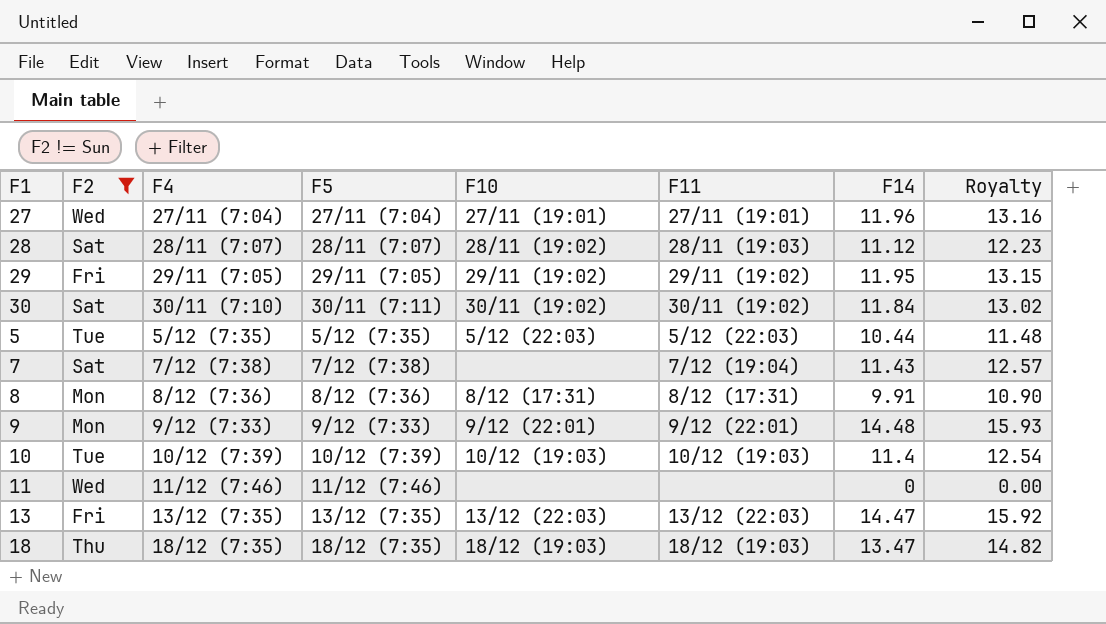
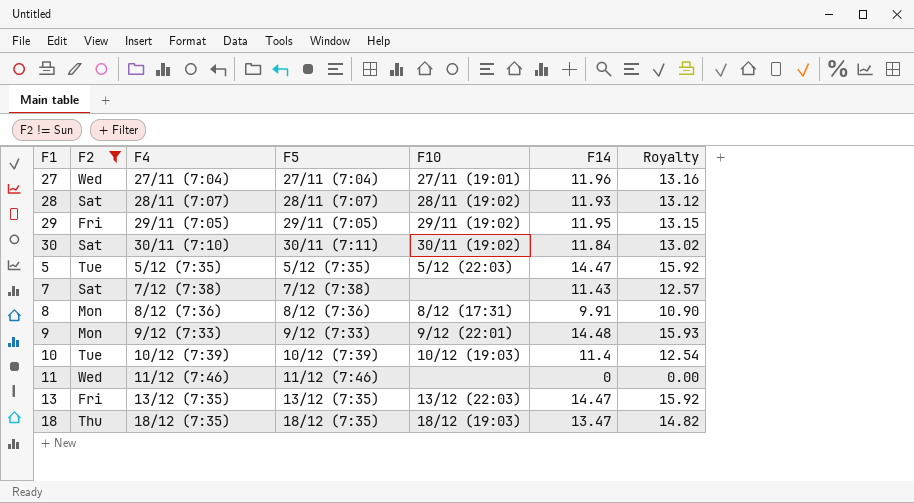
column F11 | position: 6 -> none
28 | F14: 11.12 -> 11.93
28 | Royalty: 12.23 -> 13.12
5 | F14: 10.44 -> 14.47
5 | Royalty: 11.48 -> 15.92

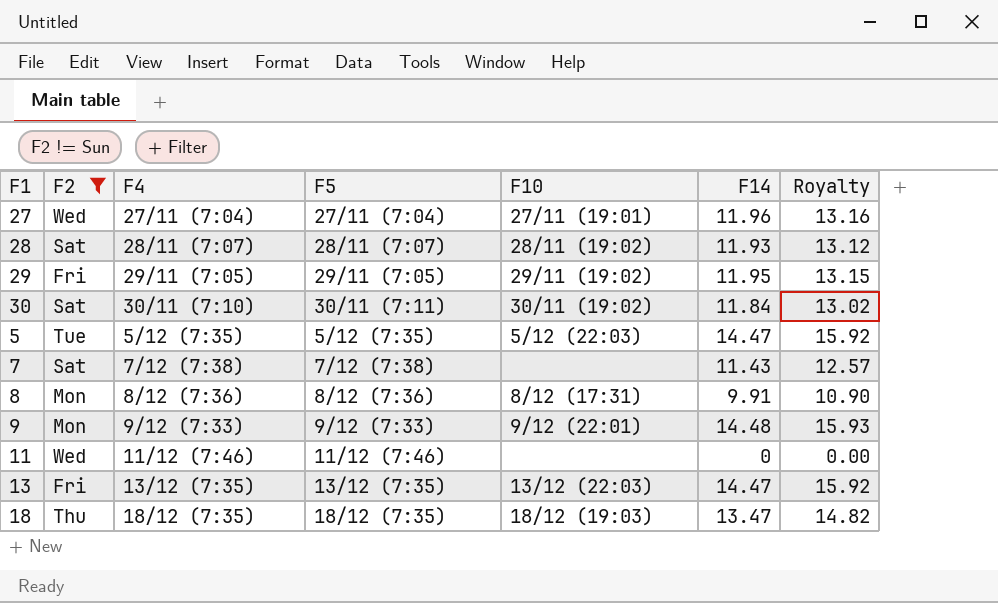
row 10: Tue | 10/12 (7:39) | 10/12 (7:39) | 10/12 (19:03) | 11.4 | 12.54 -> none

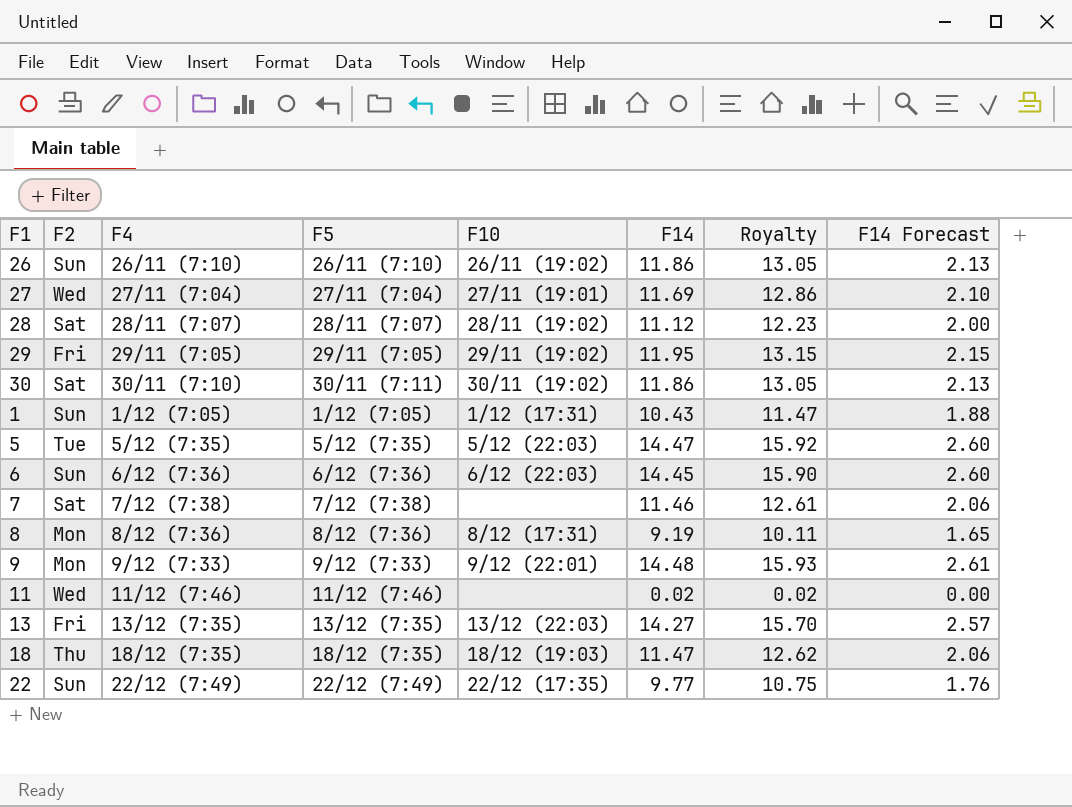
filter: F2 != Sun -> none
column F14 Forecast | formula: none -> [F14] * 0.18
27 | F14: 11.96 -> 11.69
27 | Royalty: 13.16 -> 12.86
28 | F14: 11.93 -> 11.12
28 | Royalty: 13.12 -> 12.23
30 | F14: 11.84 -> 11.86
30 | Royalty: 13.02 -> 13.05
7 | F14: 11.43 -> 11.46
7 | Royalty: 12.57 -> 12.61
8 | F14: 9.91 -> 9.19
8 | Royalty: 10.90 -> 10.11
11 | F14: 0 -> 0.02
11 | Royalty: 0.00 -> 0.02
13 | F14: 14.47 -> 14.27
13 | Royalty: 15.92 -> 15.70
18 | F14: 13.47 -> 11.47
18 | Royalty: 14.82 -> 12.62

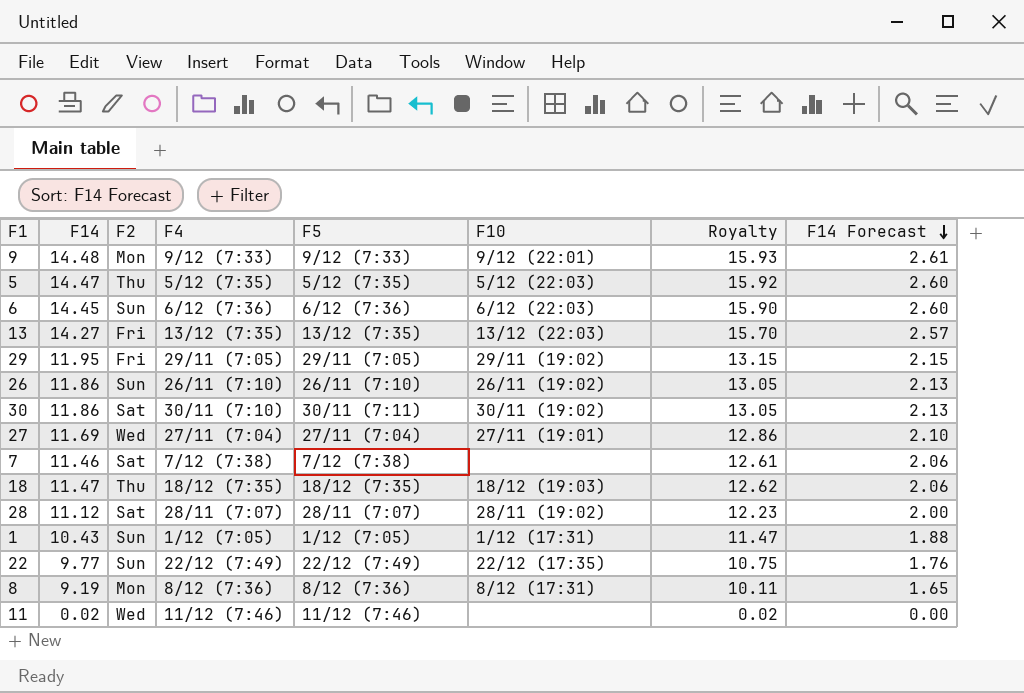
row order: none -> F14 Forecast descending
column F14 | position: 6 -> 2
5 | F2: Tue -> Thu

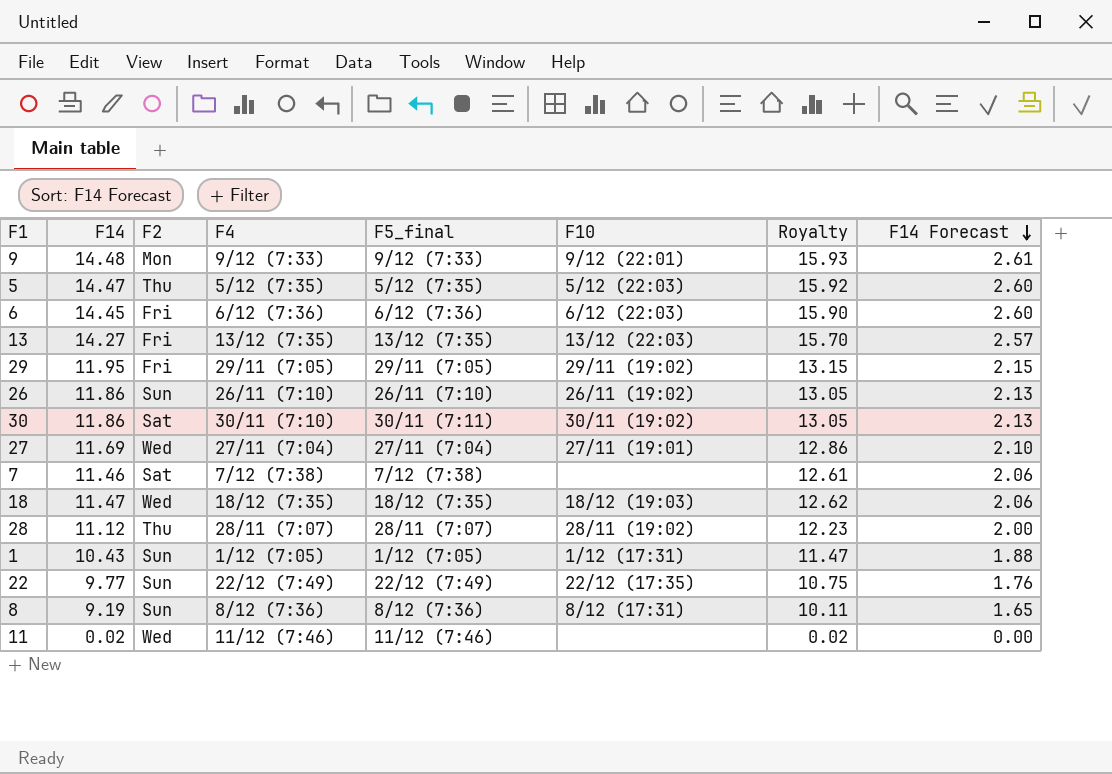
column name: F5 -> F5_final
6 | F2: Sun -> Fri
18 | F2: Thu -> Wed
28 | F2: Sat -> Thu
8 | F2: Mon -> Sun

